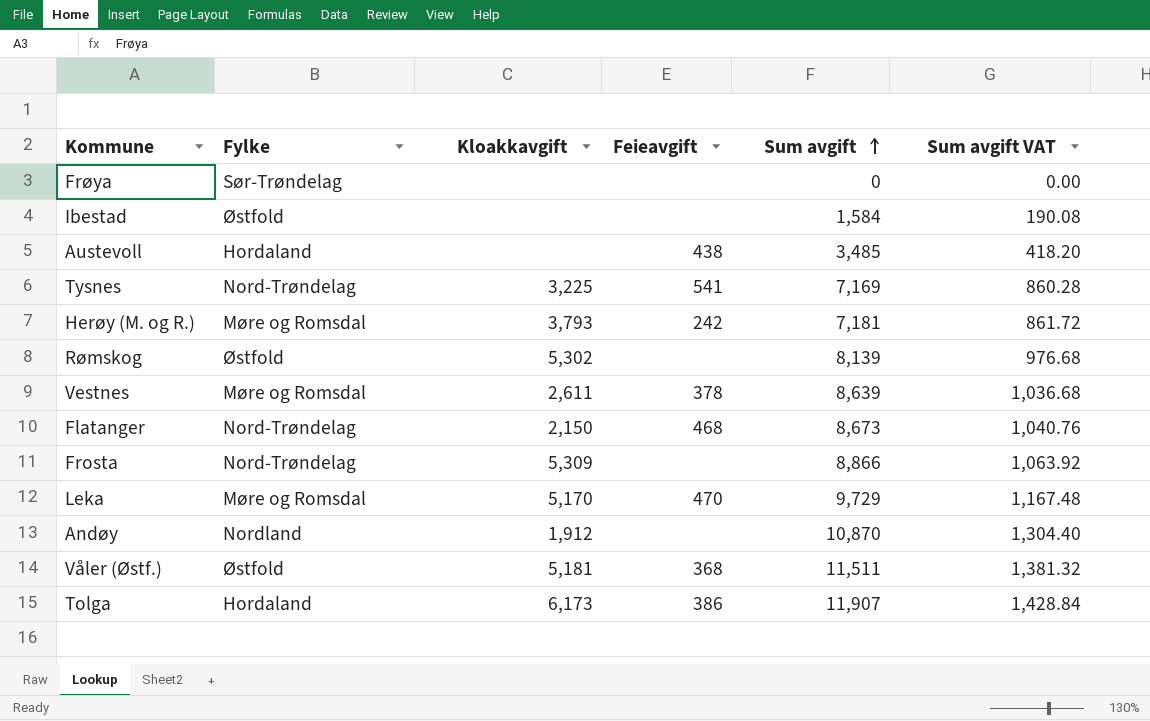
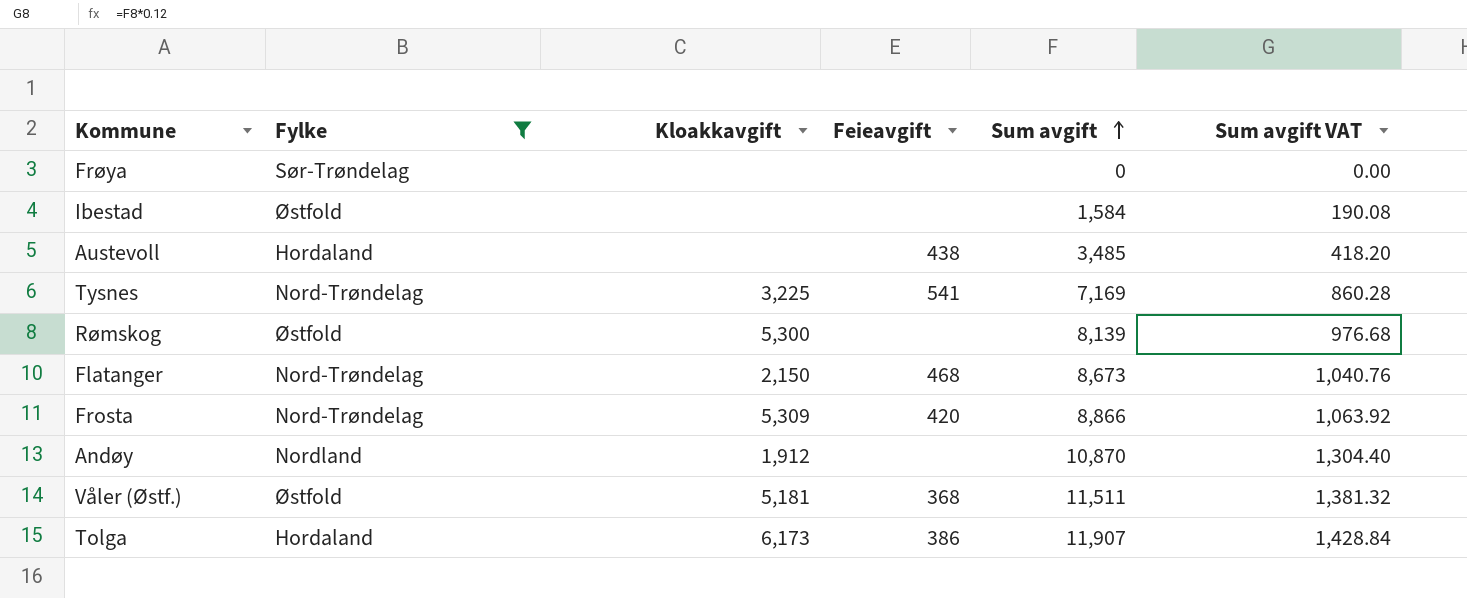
filter: none -> Fylke != Møre og Romsdal
Rømskog | Kloakkavgift: 5,302 -> 5,300
Frosta | Feieavgift: none -> 420

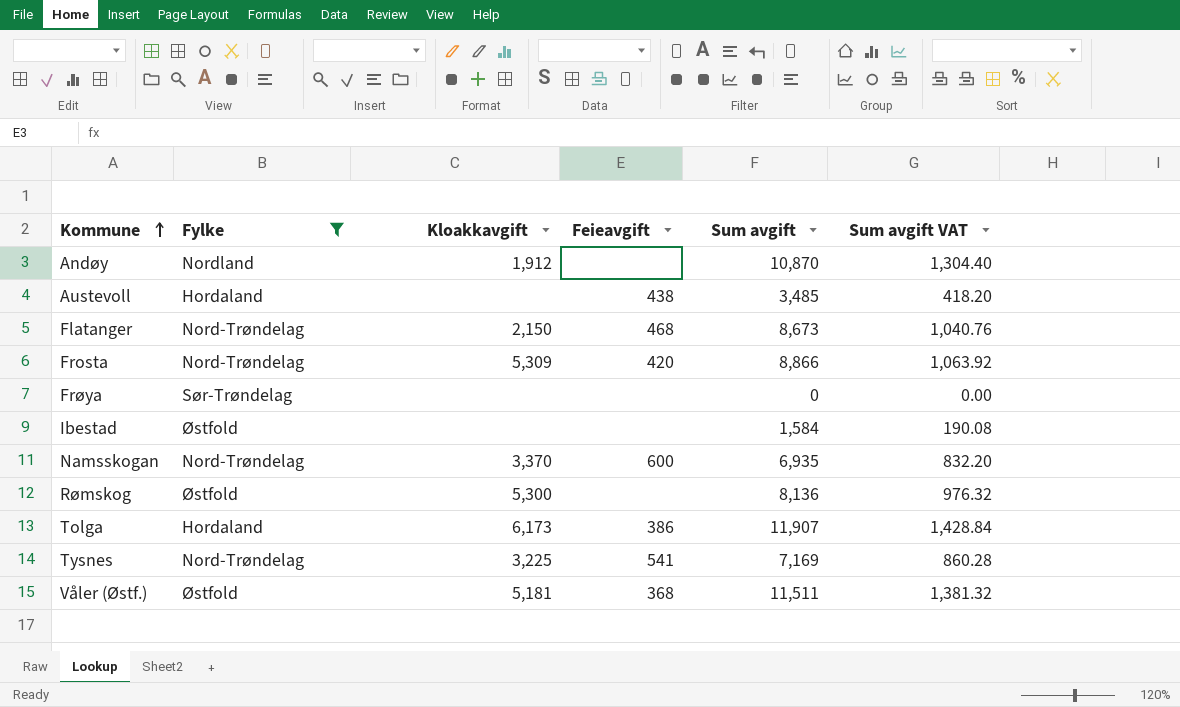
row order: Sum avgift ascending -> Kommune ascending
row Namsskogan: none -> Nord-Trøndelag | 3,370 | 600 | 6,935 | 832.20
Rømskog | Sum avgift: 8,139 -> 8,136
Rømskog | Sum avgift VAT: 976.68 -> 976.32

